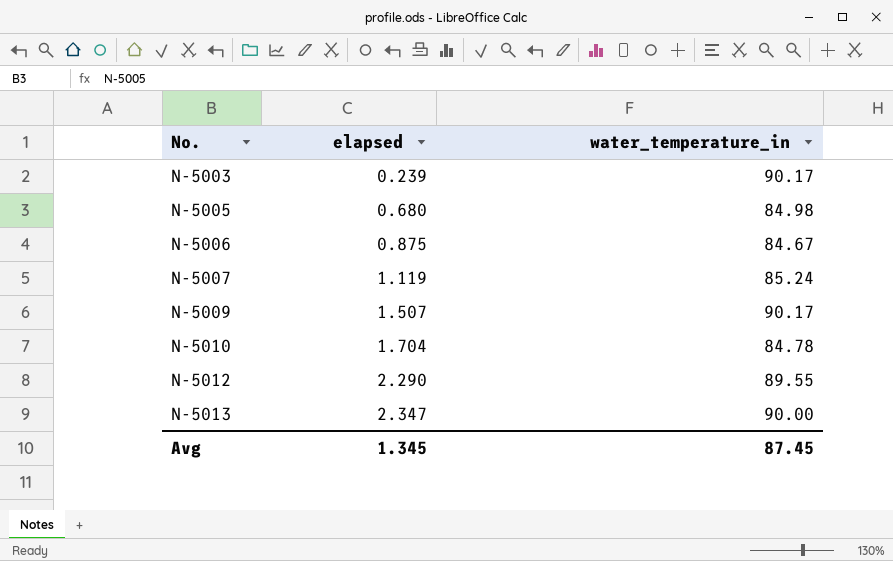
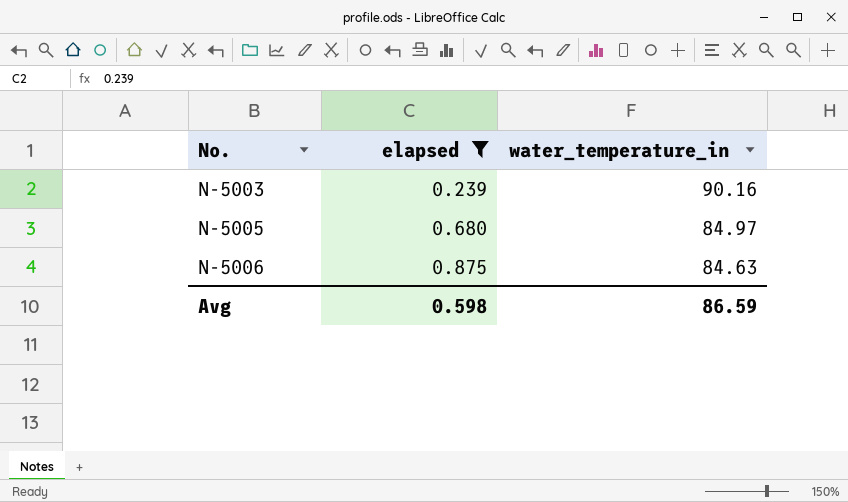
filter: none -> elapsed <= 0.875
N-5003 | water_temperature_in: 90.17 -> 90.16
N-5005 | water_temperature_in: 84.98 -> 84.97
N-5006 | water_temperature_in: 84.67 -> 84.63
Avg | elapsed: 1.345 -> 0.598
Avg | water_temperature_in: 87.45 -> 86.59

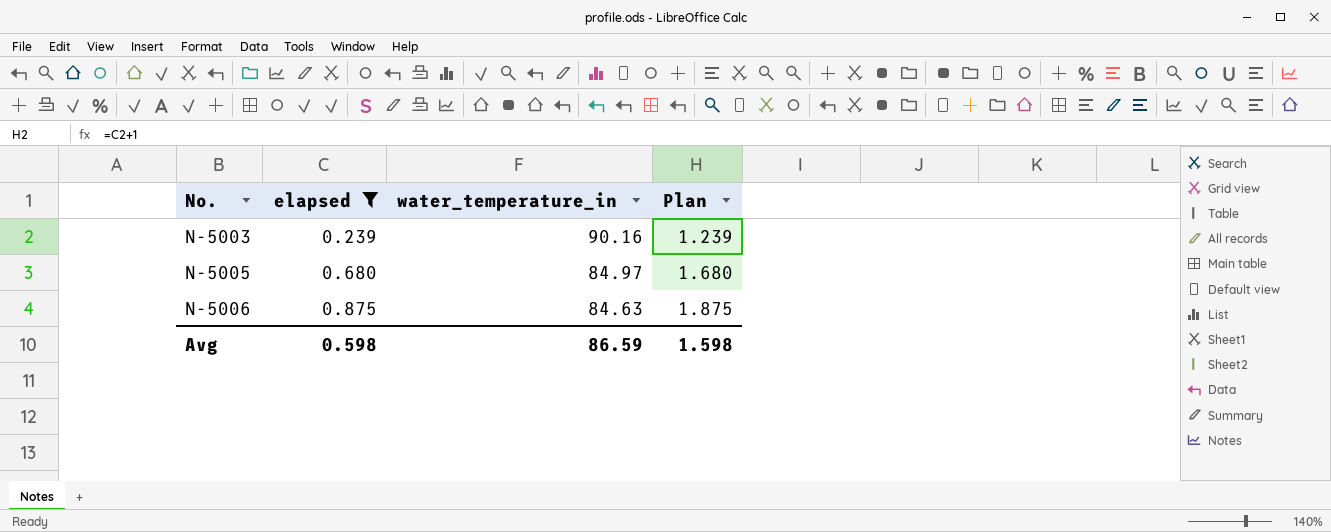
column Plan | formula: none -> [elapsed] + 1

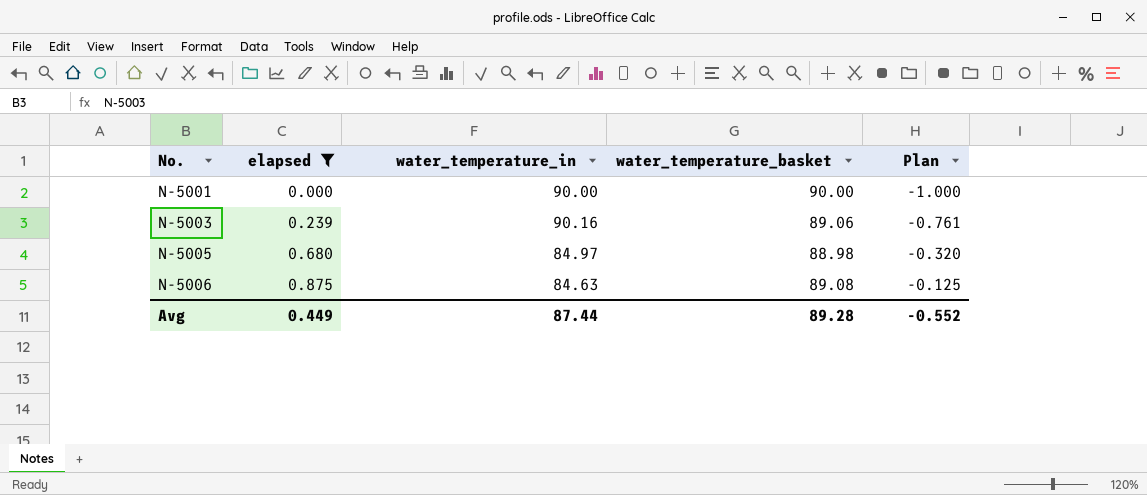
column water_temperature_basket | position: none -> 4
column Plan | formula: [elapsed] + 1 -> [elapsed] - 1
row N-5001: none -> 0.000 | 90.00 | 90.00 | -1.000
Avg | elapsed: 0.598 -> 0.449
Avg | water_temperature_in: 86.59 -> 87.44
Avg | Plan: 1.598 -> -0.552

